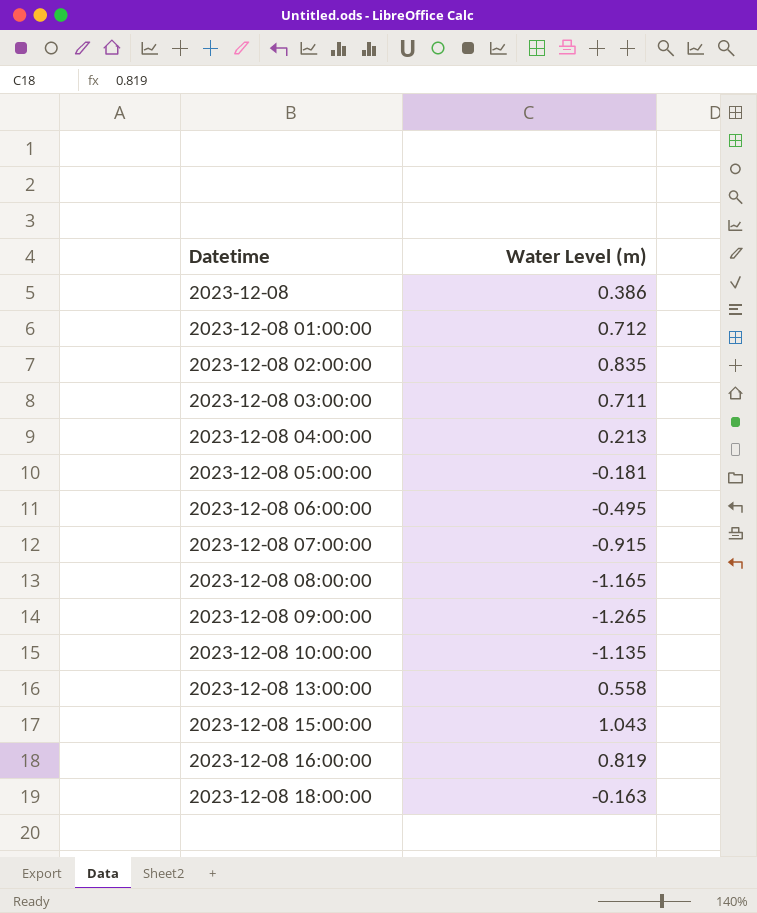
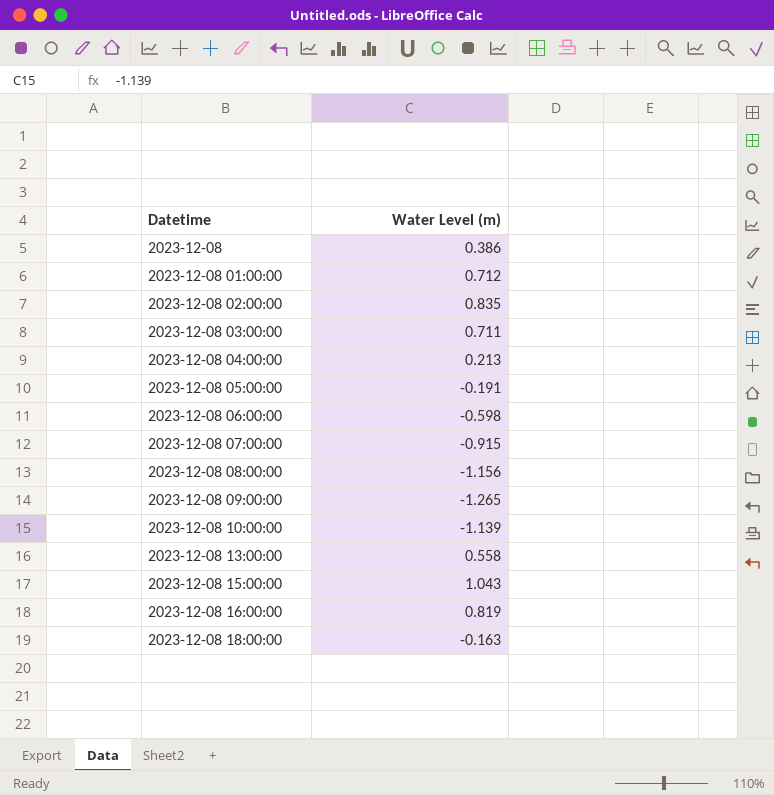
2023-12-08 05:00:00 | Water Level (m): -0.181 -> -0.191
2023-12-08 06:00:00 | Water Level (m): -0.495 -> -0.598
2023-12-08 08:00:00 | Water Level (m): -1.165 -> -1.156
2023-12-08 10:00:00 | Water Level (m): -1.135 -> -1.139

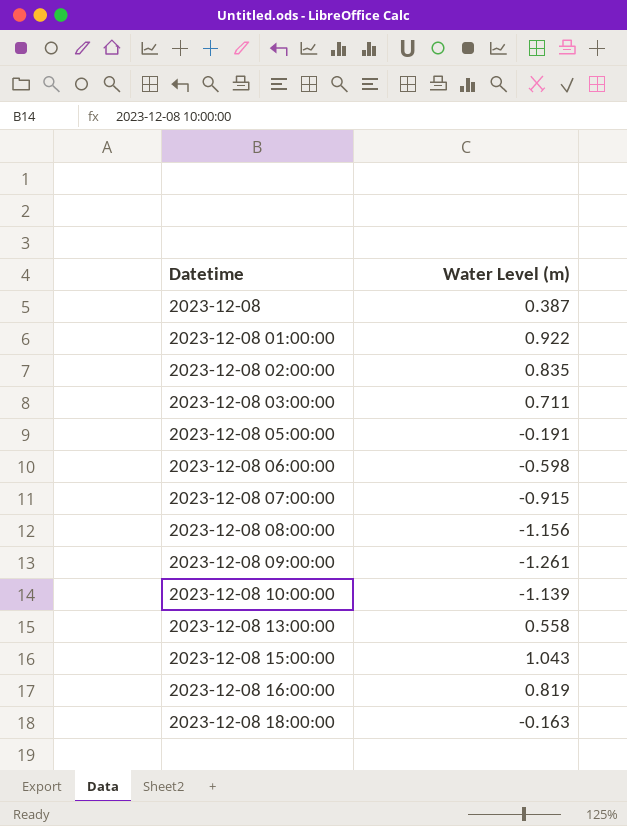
row 2023-12-08 04:00:00: 0.213 -> none
2023-12-08 | Water Level (m): 0.386 -> 0.387
2023-12-08 01:00:00 | Water Level (m): 0.712 -> 0.922
2023-12-08 09:00:00 | Water Level (m): -1.265 -> -1.261

